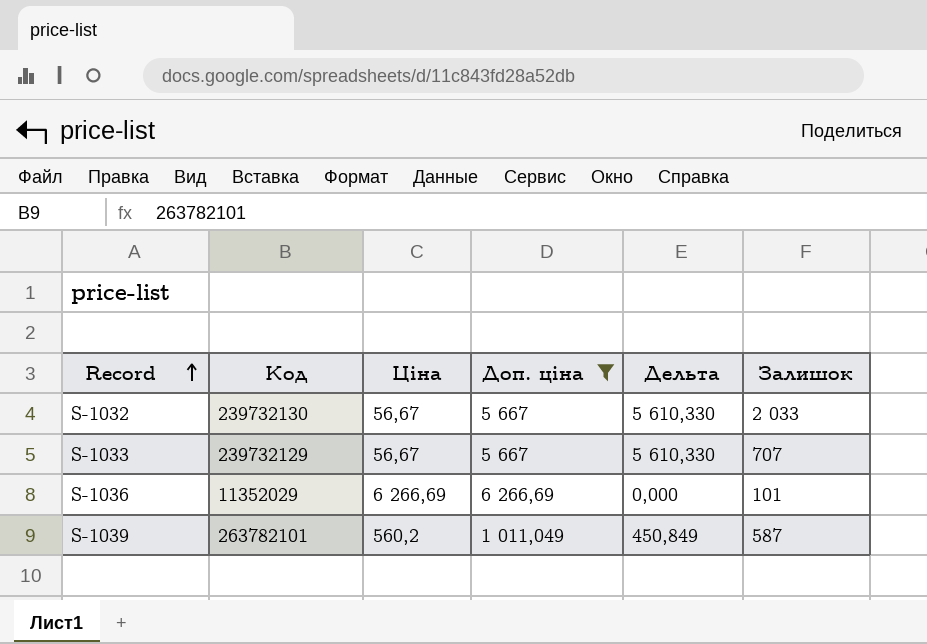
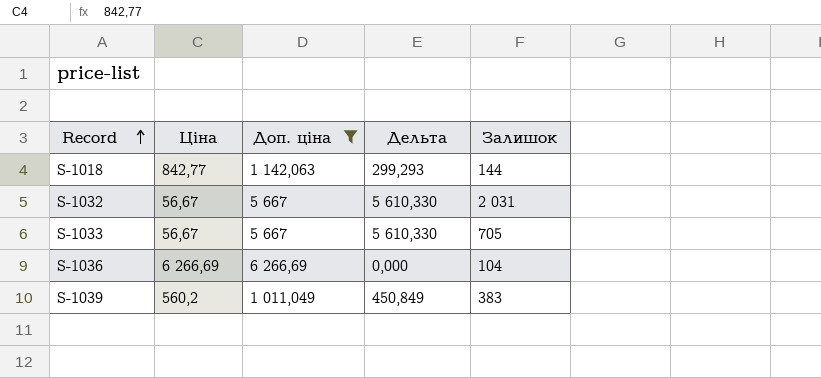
column Код | position: 2 -> none
row S-1018: none -> 842,77 | 1 142,063 | 299,293 | 144
S-1032 | Залишок: 2 033 -> 2 031
S-1033 | Залишок: 707 -> 705
S-1036 | Залишок: 101 -> 104
S-1039 | Залишок: 587 -> 383

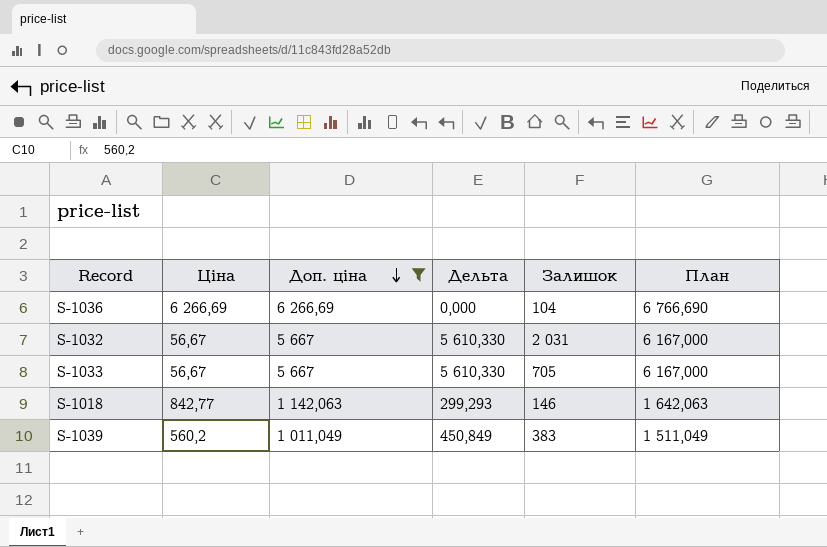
row order: Record ascending -> Доп. ціна descending
column План | formula: none -> [Доп. ціна] + 500
S-1018 | Залишок: 144 -> 146

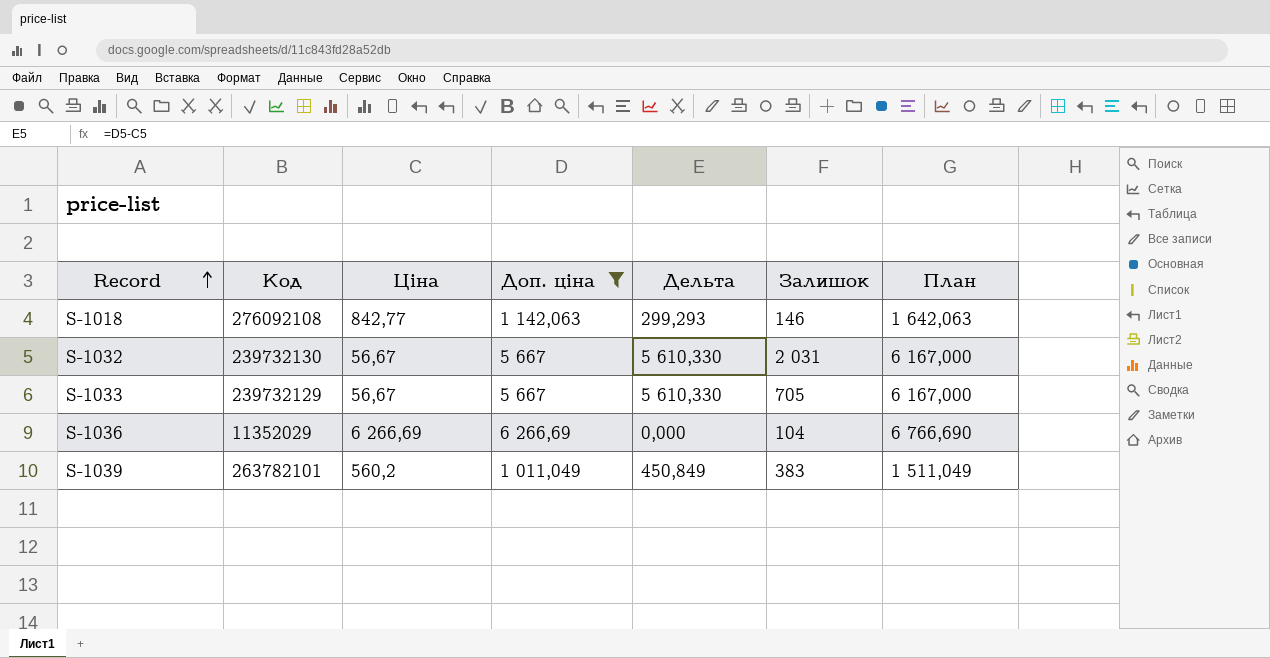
row order: Доп. ціна descending -> Record ascending
column Код | position: none -> 2

